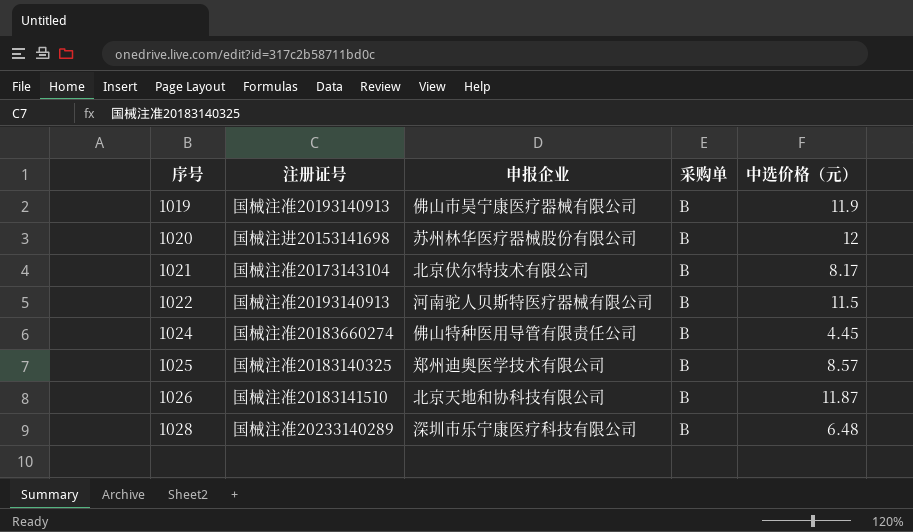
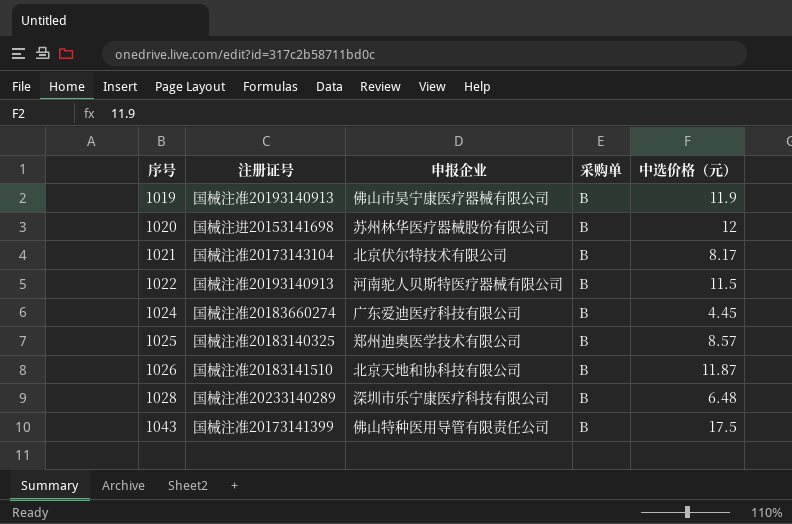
1024 | 申报企业: 佛山特种医用导管有限责任公司 -> 广东爱迪医疗科技有限公司
row 1043: none -> 国械注准20173141399 | 佛山特种医用导管有限责任公司 | B | 17.5

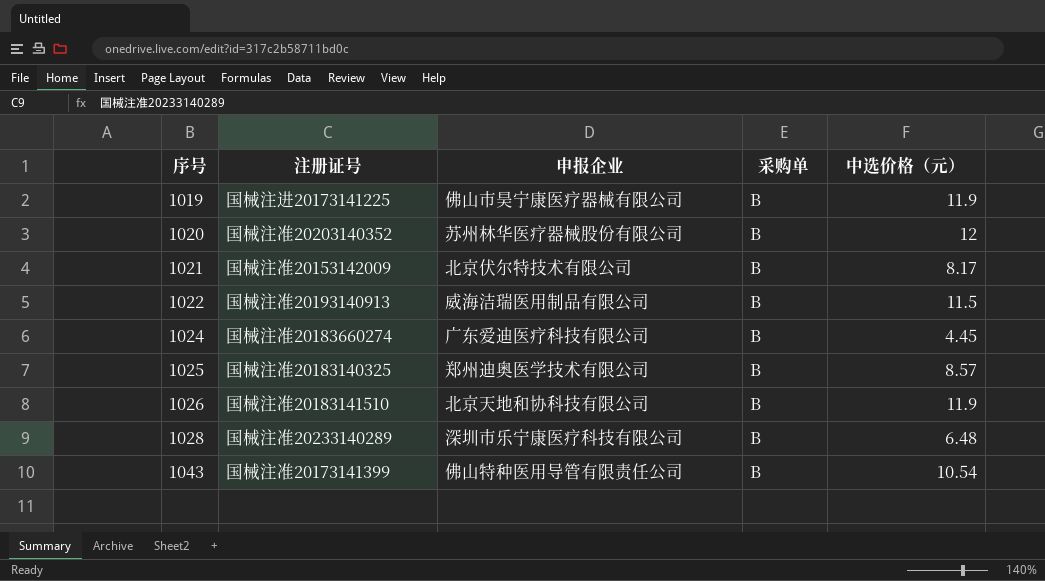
1019 | 注册证号: 国械注准20193140913 -> 国械注进20173141225
1020 | 注册证号: 国械注进20153141698 -> 国械注准20203140352
1021 | 注册证号: 国械注准20173143104 -> 国械注准20153142009
1022 | 申报企业: 河南驼人贝斯特医疗器械有限公司 -> 威海洁瑞医用制品有限公司
1026 | 中选价格（元）: 11.87 -> 11.9
1043 | 中选价格（元）: 17.5 -> 10.54

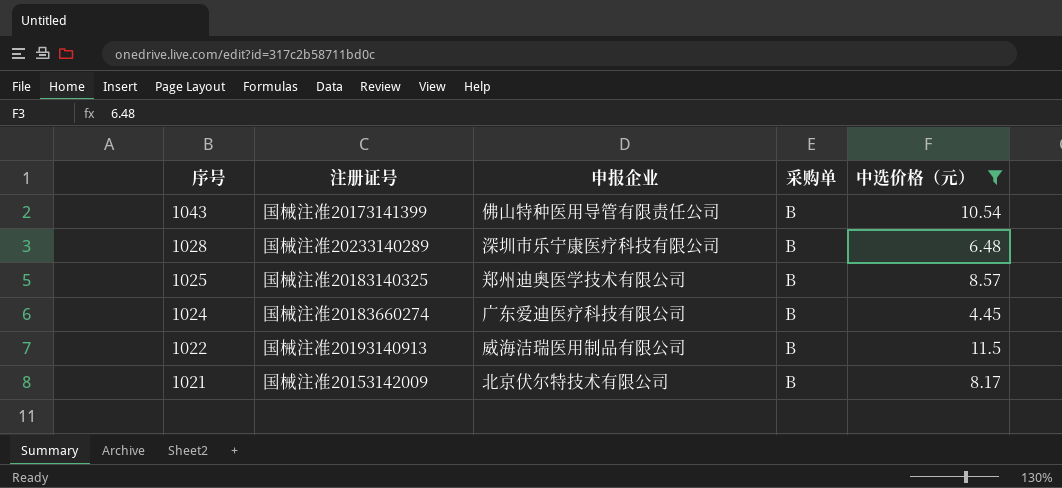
filter: none -> 中选价格（元） <= 11.5
row order: 序号 ascending -> 序号 descending

